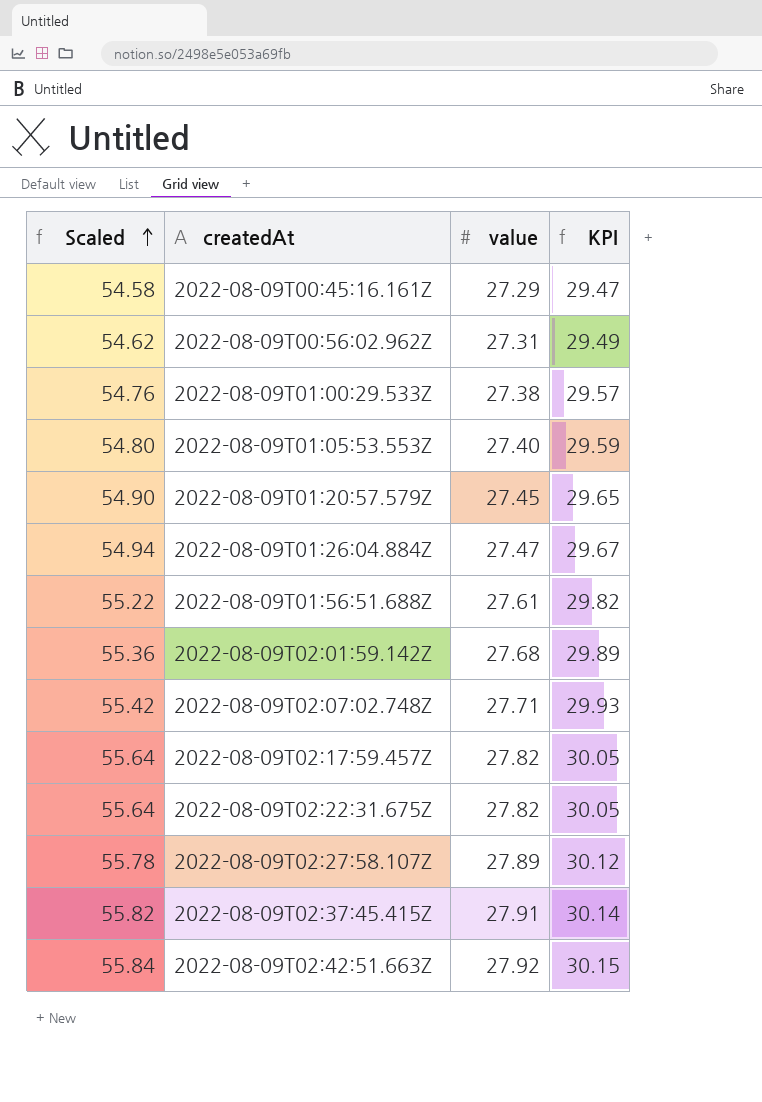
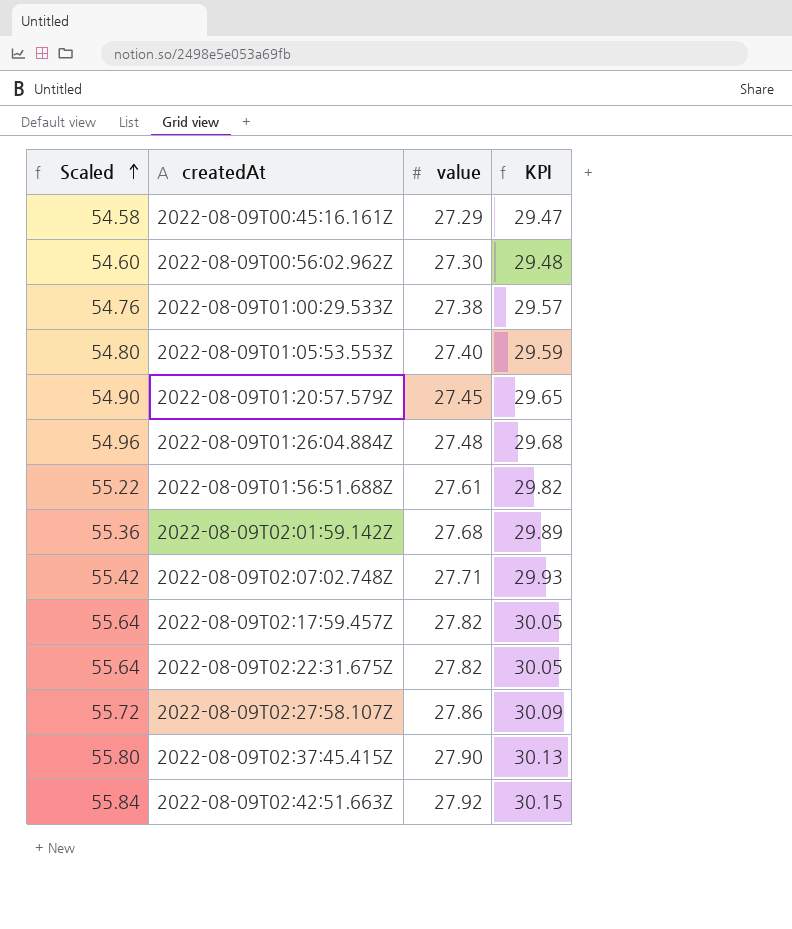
2022-08-09T00:56:02.962Z | Scaled: 54.62 -> 54.60
2022-08-09T00:56:02.962Z | value: 27.31 -> 27.30
2022-08-09T00:56:02.962Z | KPI: 29.49 -> 29.48
2022-08-09T01:26:04.884Z | Scaled: 54.94 -> 54.96
2022-08-09T01:26:04.884Z | value: 27.47 -> 27.48
2022-08-09T01:26:04.884Z | KPI: 29.67 -> 29.68
2022-08-09T02:27:58.107Z | Scaled: 55.78 -> 55.72
2022-08-09T02:27:58.107Z | value: 27.89 -> 27.86
2022-08-09T02:27:58.107Z | KPI: 30.12 -> 30.09
2022-08-09T02:37:45.415Z | Scaled: 55.82 -> 55.80
2022-08-09T02:37:45.415Z | value: 27.91 -> 27.90
2022-08-09T02:37:45.415Z | KPI: 30.14 -> 30.13

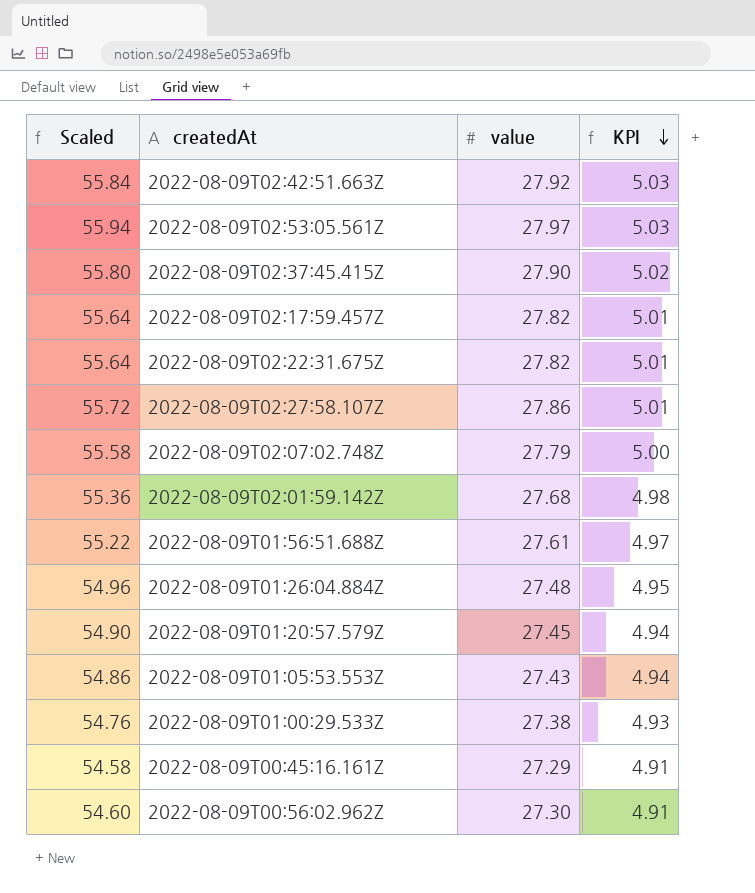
row order: Scaled ascending -> KPI descending
column KPI | formula: [value] * 1.08 -> [value] * 0.18
row 2022-08-09T02:53:05.561Z: none -> 55.94 | 27.97 | 5.03
2022-08-09T02:07:02.748Z | Scaled: 55.42 -> 55.58
2022-08-09T02:07:02.748Z | value: 27.71 -> 27.79
2022-08-09T01:05:53.553Z | Scaled: 54.80 -> 54.86
2022-08-09T01:05:53.553Z | value: 27.40 -> 27.43

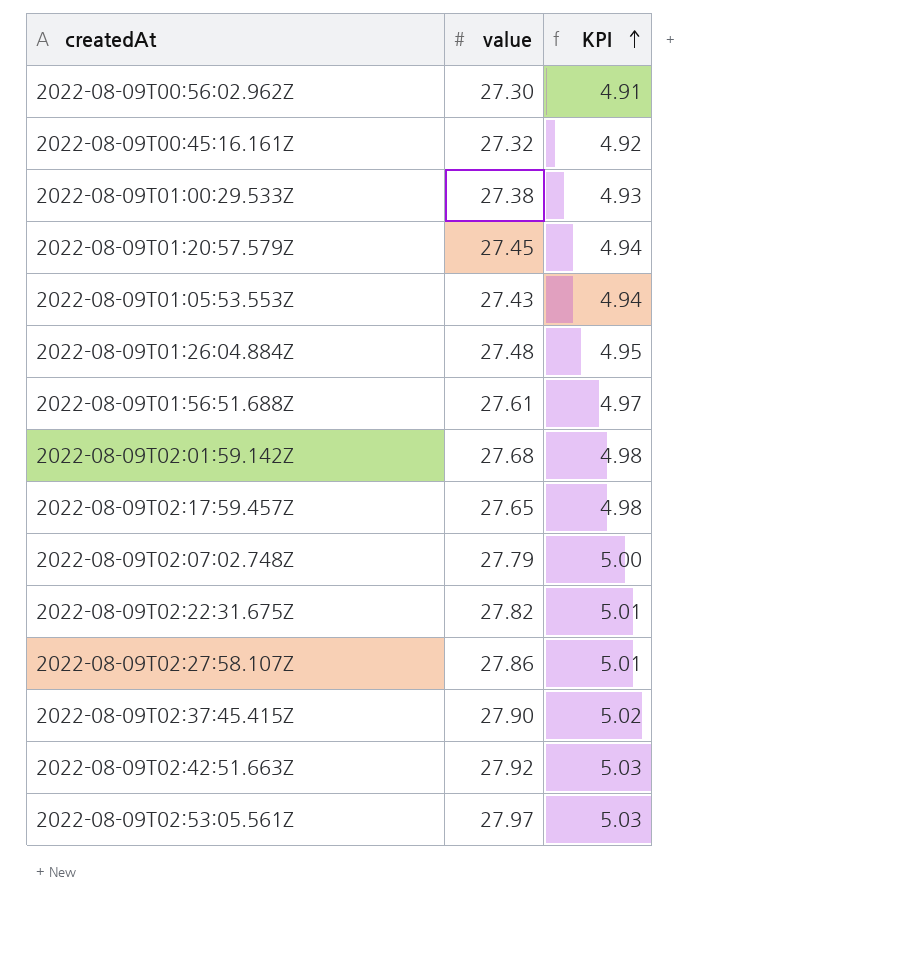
row order: KPI descending -> KPI ascending
column Scaled | formula: [value] * 2 -> none
2022-08-09T00:45:16.161Z | value: 27.29 -> 27.32
2022-08-09T00:45:16.161Z | KPI: 4.91 -> 4.92
2022-08-09T02:17:59.457Z | value: 27.82 -> 27.65
2022-08-09T02:17:59.457Z | KPI: 5.01 -> 4.98

